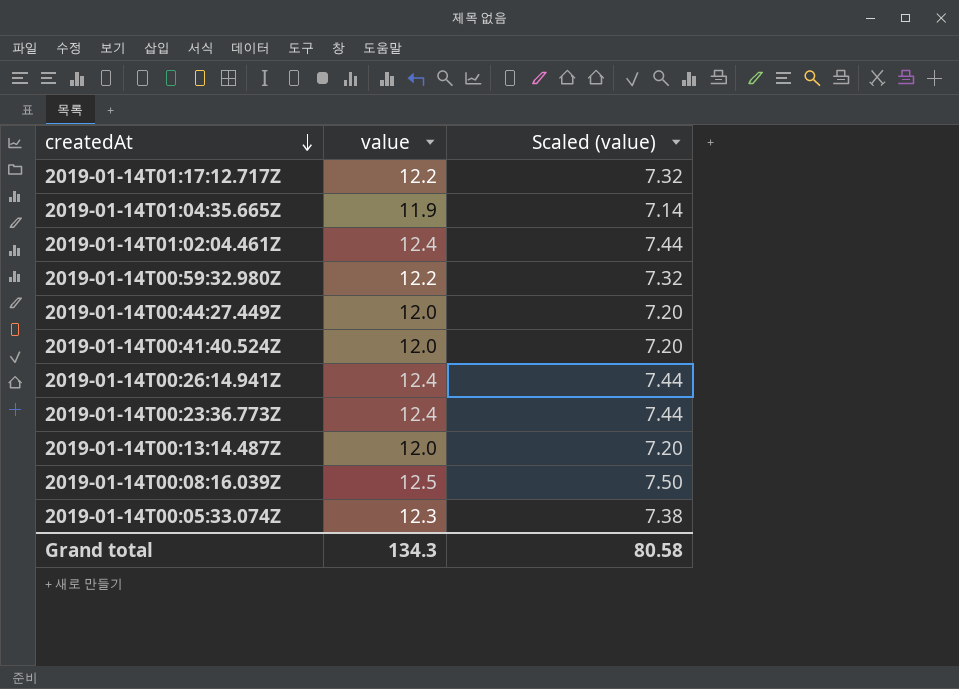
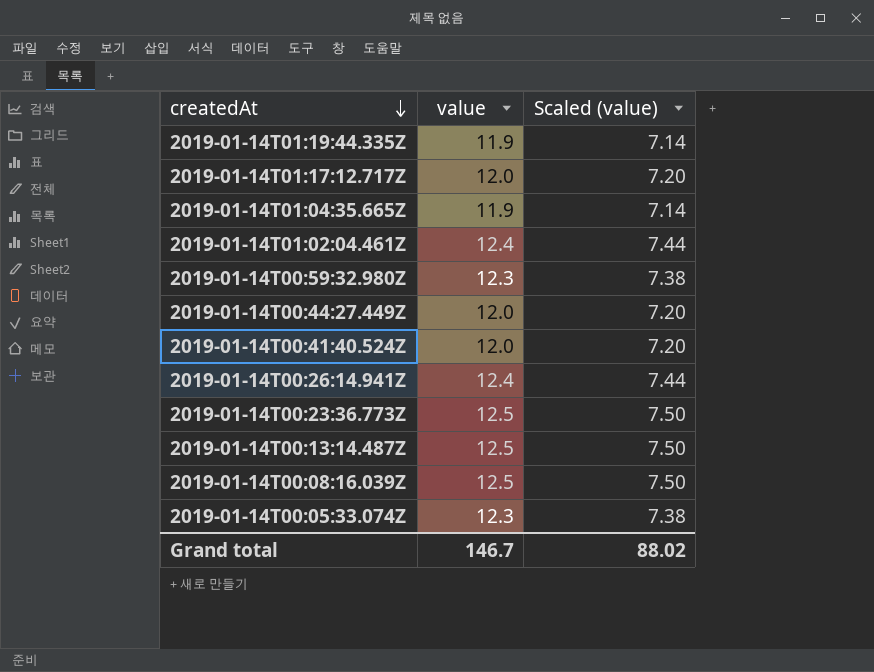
row 2019-01-14T01:19:44.335Z: none -> 11.9 | 7.14
2019-01-14T01:17:12.717Z | value: 12.2 -> 12.0
2019-01-14T01:17:12.717Z | Scaled (value): 7.32 -> 7.20
2019-01-14T00:59:32.980Z | value: 12.2 -> 12.3
2019-01-14T00:59:32.980Z | Scaled (value): 7.32 -> 7.38
2019-01-14T00:23:36.773Z | value: 12.4 -> 12.5
2019-01-14T00:23:36.773Z | Scaled (value): 7.44 -> 7.50
2019-01-14T00:13:14.487Z | value: 12.0 -> 12.5
2019-01-14T00:13:14.487Z | Scaled (value): 7.20 -> 7.50
Grand total | value: 134.3 -> 146.7
Grand total | Scaled (value): 80.58 -> 88.02

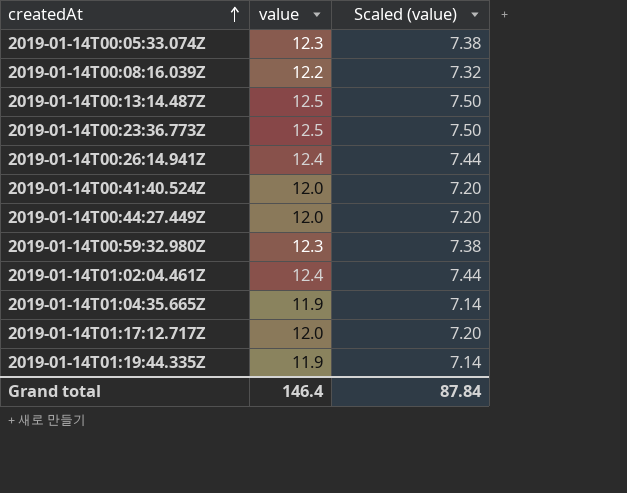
row order: createdAt descending -> createdAt ascending
2019-01-14T00:08:16.039Z | value: 12.5 -> 12.2
2019-01-14T00:08:16.039Z | Scaled (value): 7.50 -> 7.32
Grand total | value: 146.7 -> 146.4
Grand total | Scaled (value): 88.02 -> 87.84

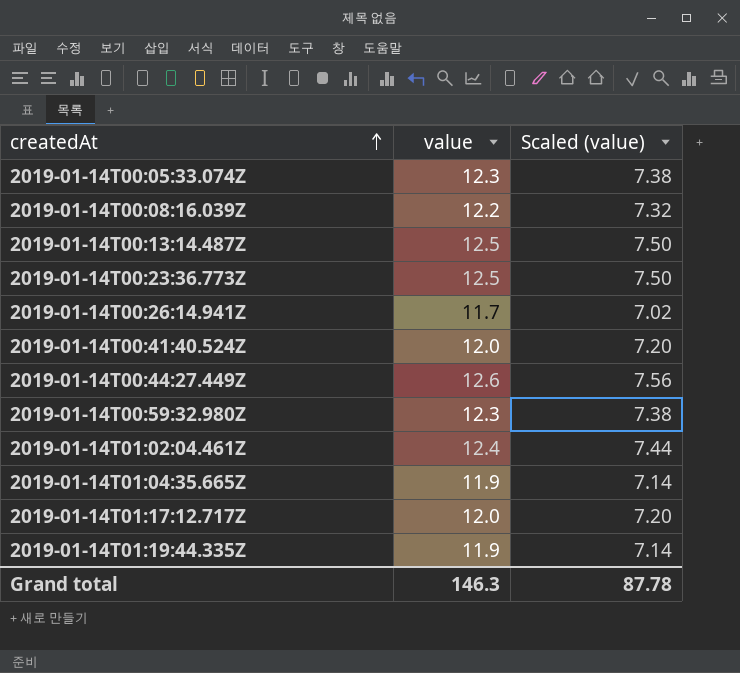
2019-01-14T00:26:14.941Z | value: 12.4 -> 11.7
2019-01-14T00:26:14.941Z | Scaled (value): 7.44 -> 7.02
2019-01-14T00:44:27.449Z | value: 12.0 -> 12.6
2019-01-14T00:44:27.449Z | Scaled (value): 7.20 -> 7.56
Grand total | value: 146.4 -> 146.3
Grand total | Scaled (value): 87.84 -> 87.78

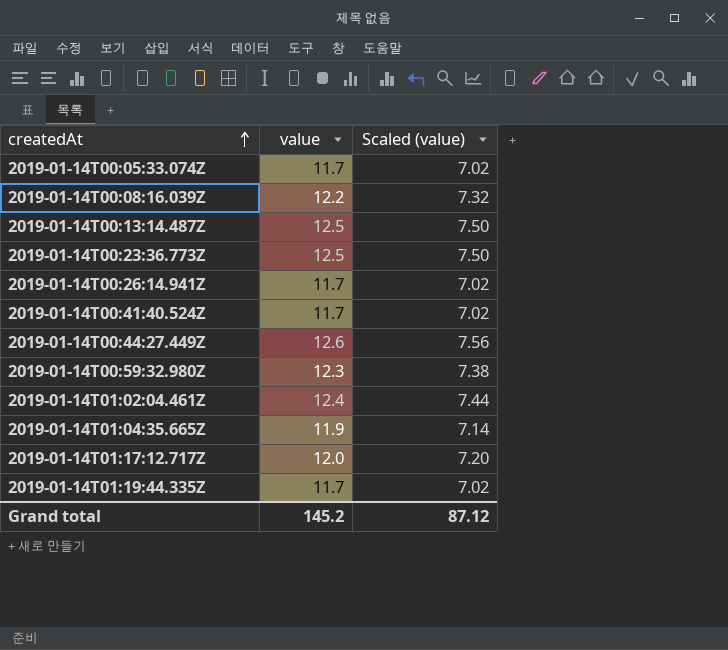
2019-01-14T00:05:33.074Z | value: 12.3 -> 11.7
2019-01-14T00:05:33.074Z | Scaled (value): 7.38 -> 7.02
2019-01-14T00:41:40.524Z | value: 12.0 -> 11.7
2019-01-14T00:41:40.524Z | Scaled (value): 7.20 -> 7.02
2019-01-14T01:19:44.335Z | value: 11.9 -> 11.7
2019-01-14T01:19:44.335Z | Scaled (value): 7.14 -> 7.02
Grand total | value: 146.3 -> 145.2
Grand total | Scaled (value): 87.78 -> 87.12

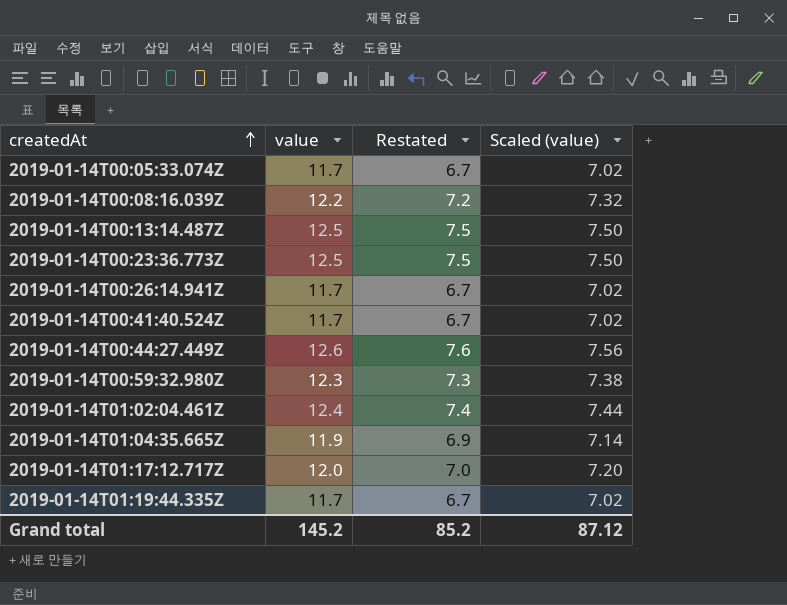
column Restated | formula: none -> [value] - 5

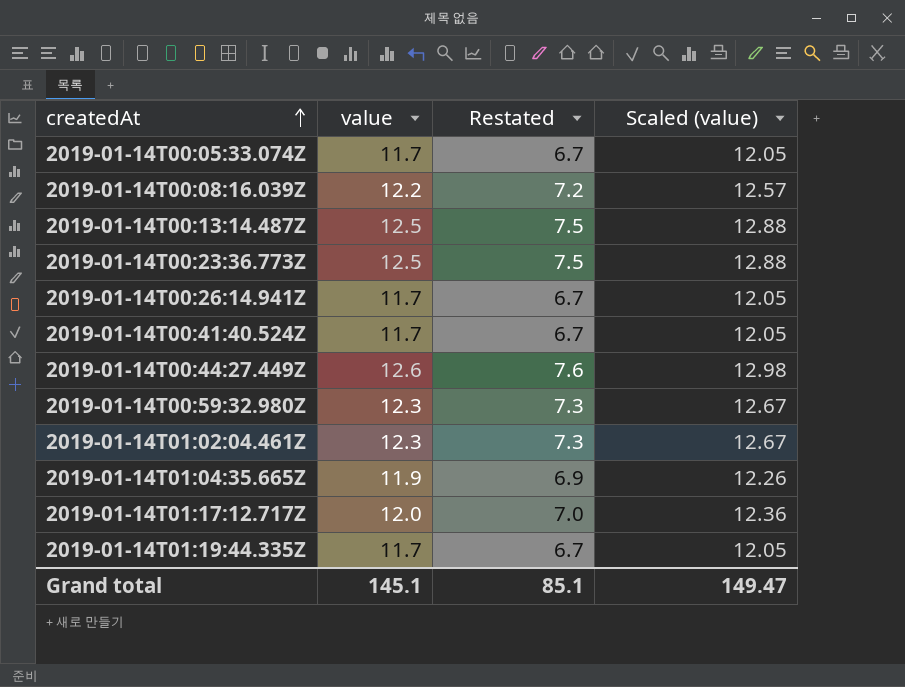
column Scaled (value) | formula: [value] * 0.6 -> [value] * 1.03
2019-01-14T01:02:04.461Z | value: 12.4 -> 12.3
2019-01-14T01:02:04.461Z | Restated: 7.4 -> 7.3
Grand total | value: 145.2 -> 145.1
Grand total | Restated: 85.2 -> 85.1
Grand total | Scaled (value): 87.12 -> 149.47

